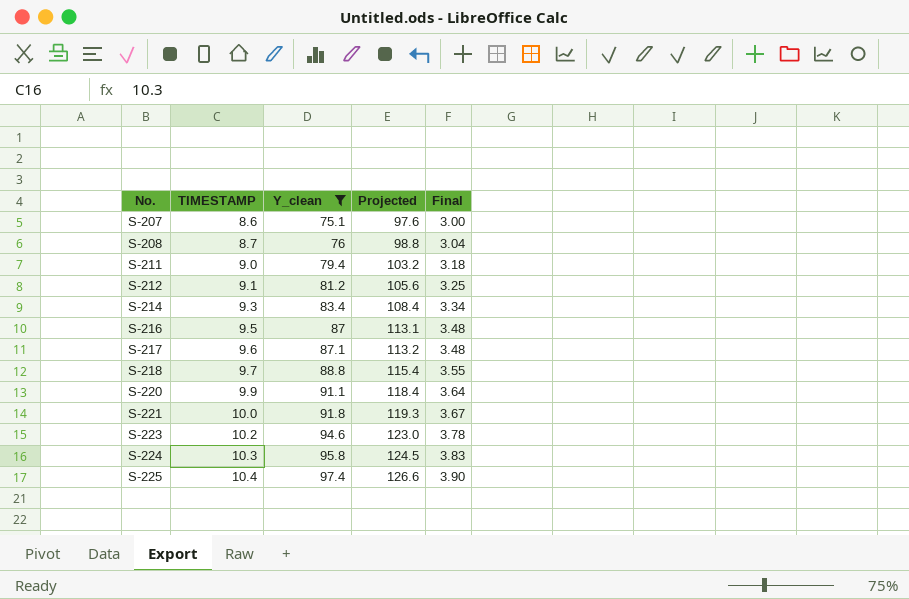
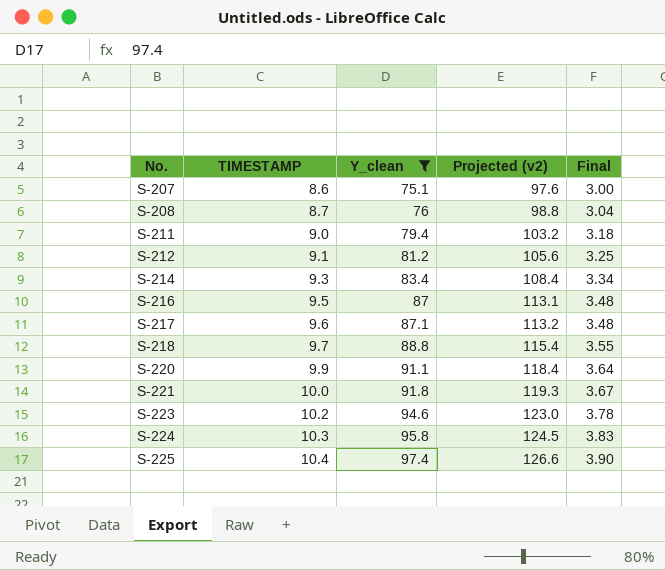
column name: Projected -> Projected (v2)

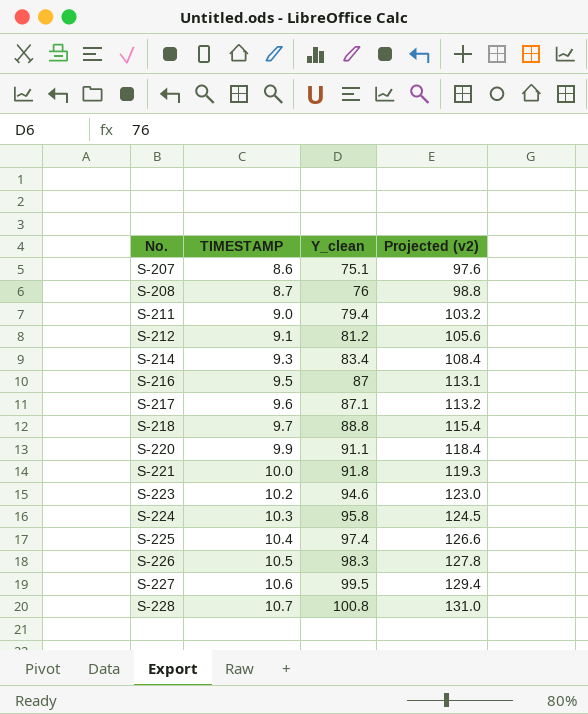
filter: Y_clean <= 97.4 -> none
column Final | formula: [Y_clean] * 0.04 -> none

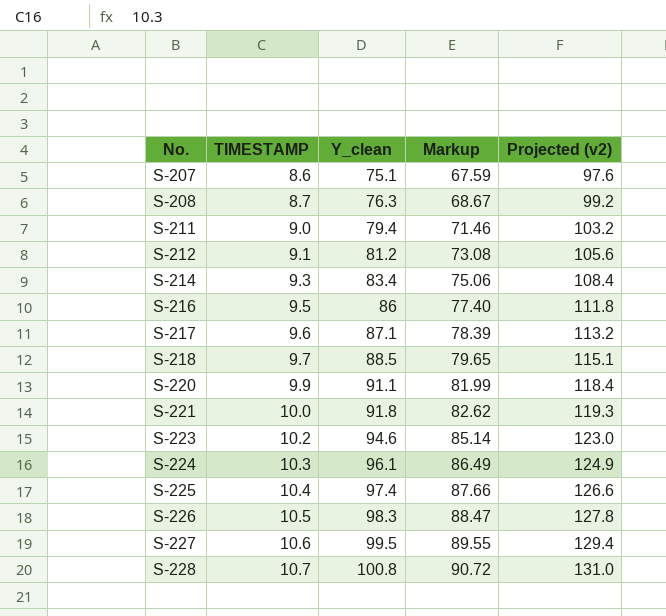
column Markup | formula: none -> [Y_clean] * 0.9
S-208 | Y_clean: 76 -> 76.3
S-208 | Projected (v2): 98.8 -> 99.2
S-216 | Y_clean: 87 -> 86
S-216 | Projected (v2): 113.1 -> 111.8
S-218 | Y_clean: 88.8 -> 88.5
S-218 | Projected (v2): 115.4 -> 115.1
S-224 | Y_clean: 95.8 -> 96.1
S-224 | Projected (v2): 124.5 -> 124.9

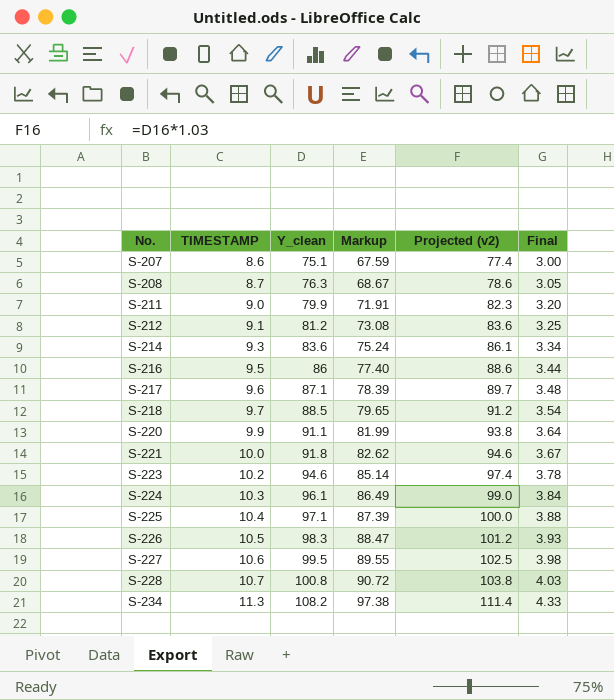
column Projected (v2) | formula: [Y_clean] * 1.3 -> [Y_clean] * 1.03
column Final | formula: none -> [Y_clean] * 0.04
S-211 | Y_clean: 79.4 -> 79.9
S-211 | Markup: 71.46 -> 71.91
S-214 | Y_clean: 83.4 -> 83.6
S-214 | Markup: 75.06 -> 75.24
S-225 | Y_clean: 97.4 -> 97.1
S-225 | Markup: 87.66 -> 87.39
row S-234: none -> 11.3 | 108.2 | 97.38 | 111.4 | 4.33

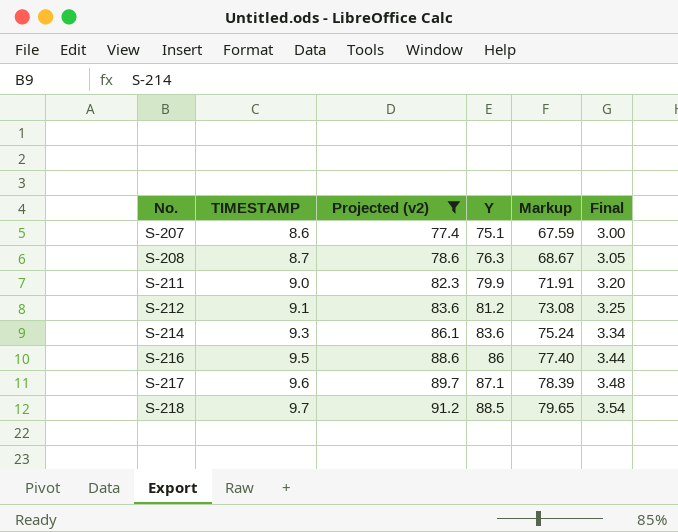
filter: none -> Projected (v2) <= 91.2
column Projected (v2) | position: 5 -> 3
column name: Y_clean -> Y

